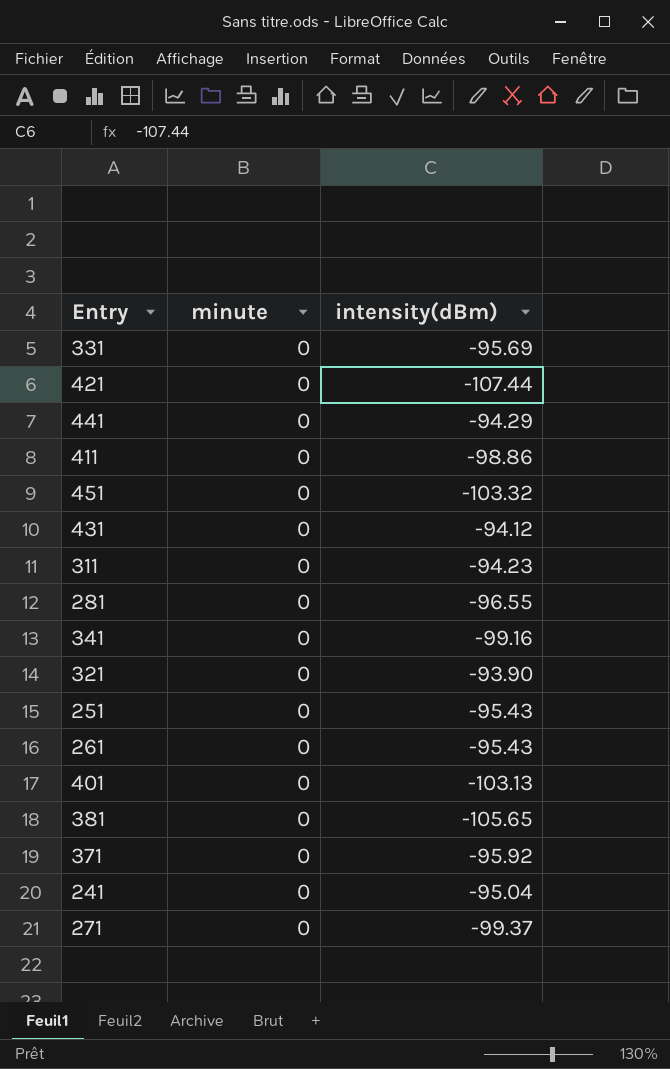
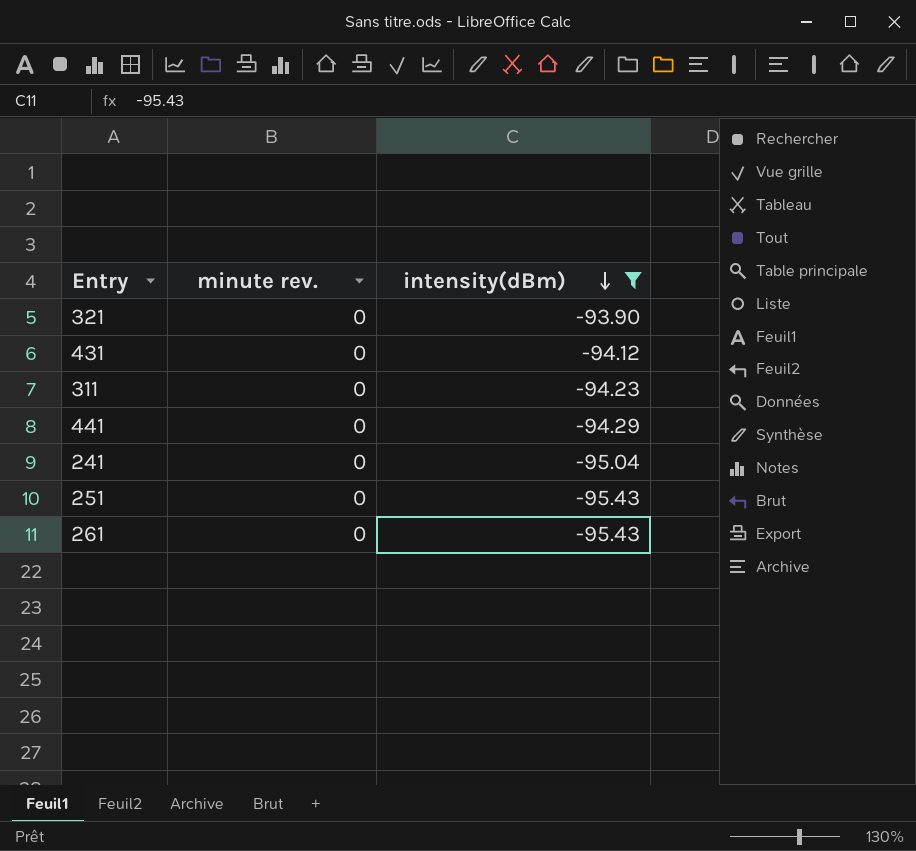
filter: none -> intensity(dBm) >= -95.43
row order: none -> intensity(dBm) descending
column name: minute -> minute rev.

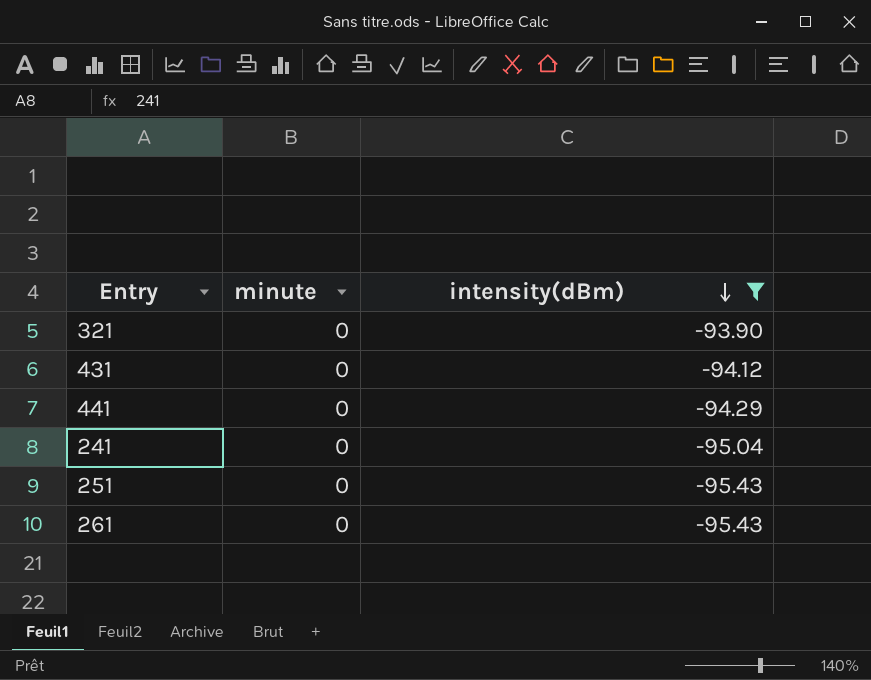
column name: minute rev. -> minute
row 311: 0 | -94.23 -> none

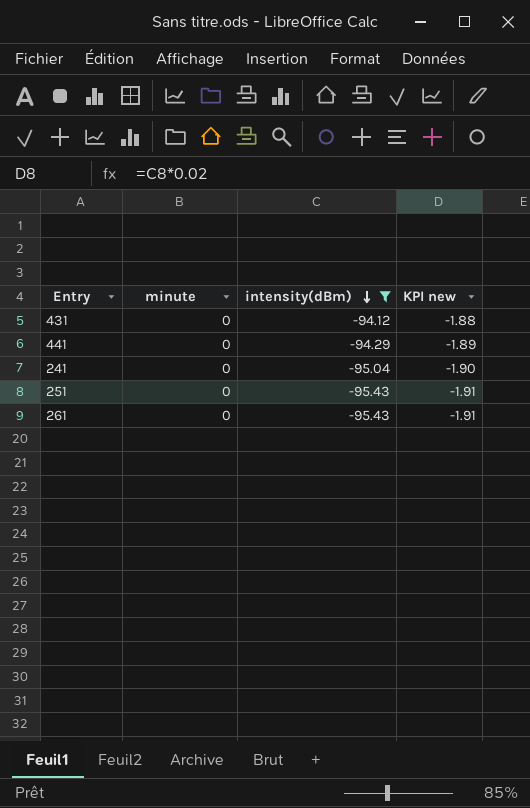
column KPI new | formula: none -> [intensity(dBm)] * 0.02
row 321: 0 | -93.90 -> none

